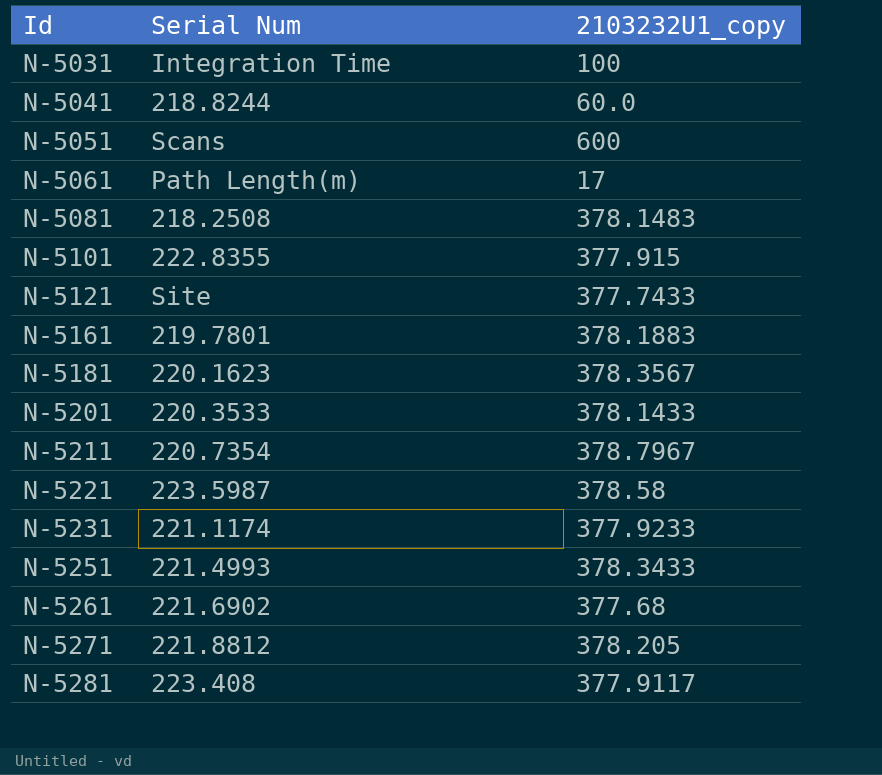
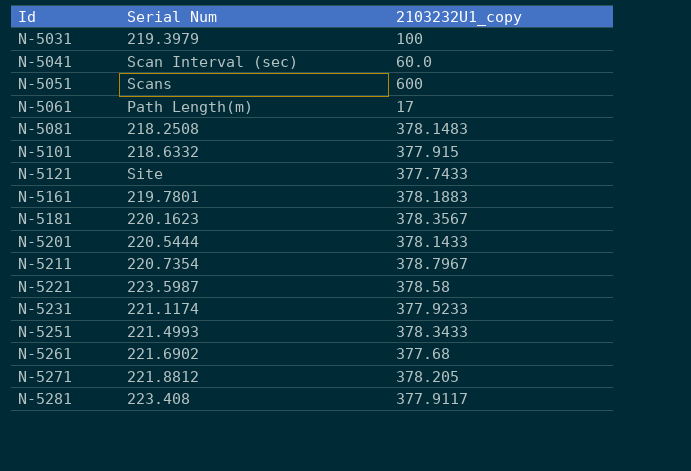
N-5031 | Serial Num: Integration Time -> 219.3979
N-5041 | Serial Num: 218.8244 -> Scan Interval (sec)
N-5101 | Serial Num: 222.8355 -> 218.6332
N-5201 | Serial Num: 220.3533 -> 220.5444

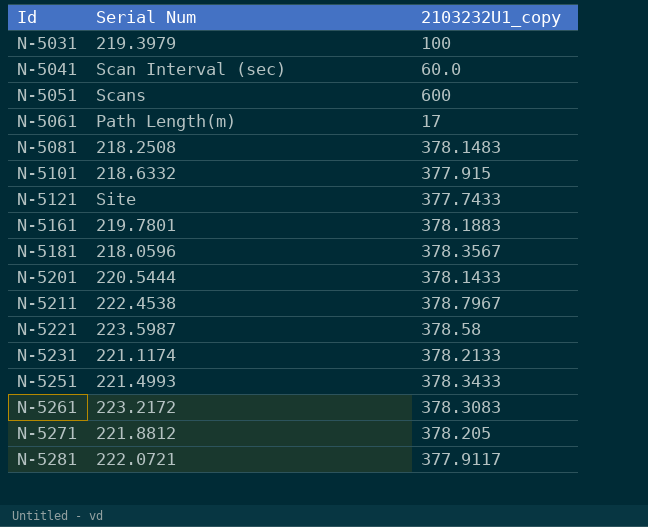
N-5181 | Serial Num: 220.1623 -> 218.0596
N-5211 | Serial Num: 220.7354 -> 222.4538
N-5231 | 2103232U1_copy: 377.9233 -> 378.2133
N-5261 | Serial Num: 221.6902 -> 223.2172
N-5261 | 2103232U1_copy: 377.68 -> 378.3083
N-5281 | Serial Num: 223.408 -> 222.0721

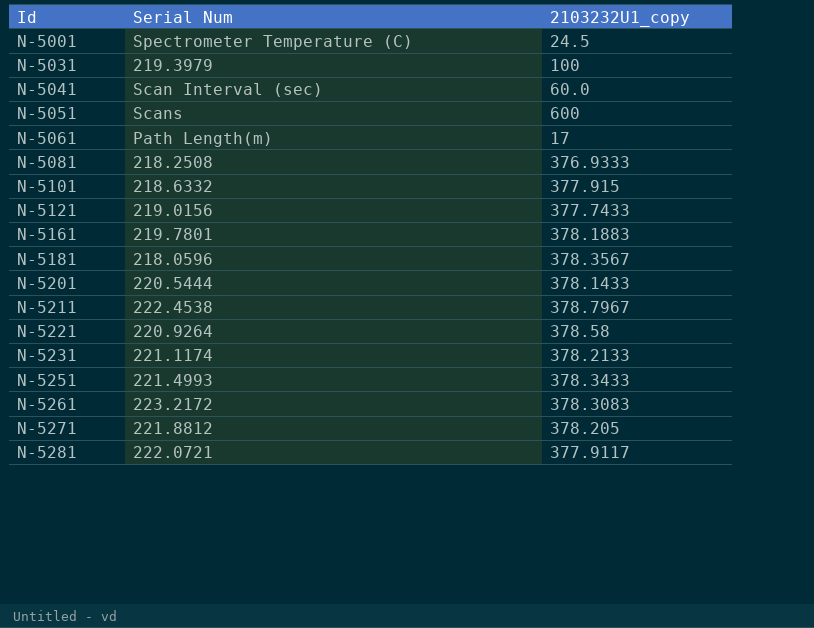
row N-5001: none -> Spectrometer Temperature (C) | 24.5
N-5081 | 2103232U1_copy: 378.1483 -> 376.9333
N-5121 | Serial Num: Site -> 219.0156
N-5221 | Serial Num: 223.5987 -> 220.9264

